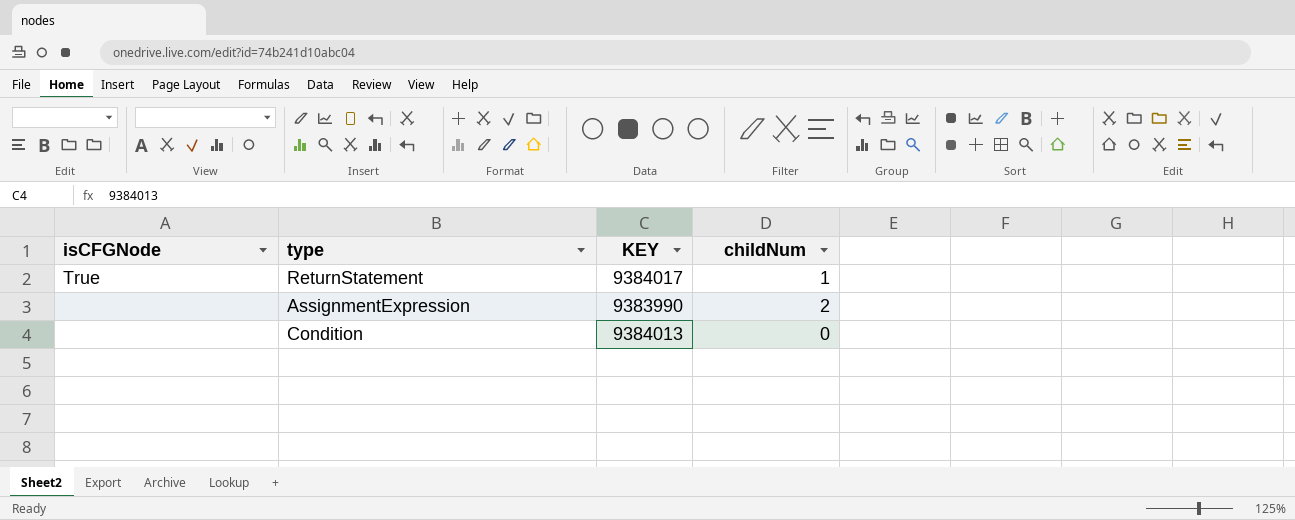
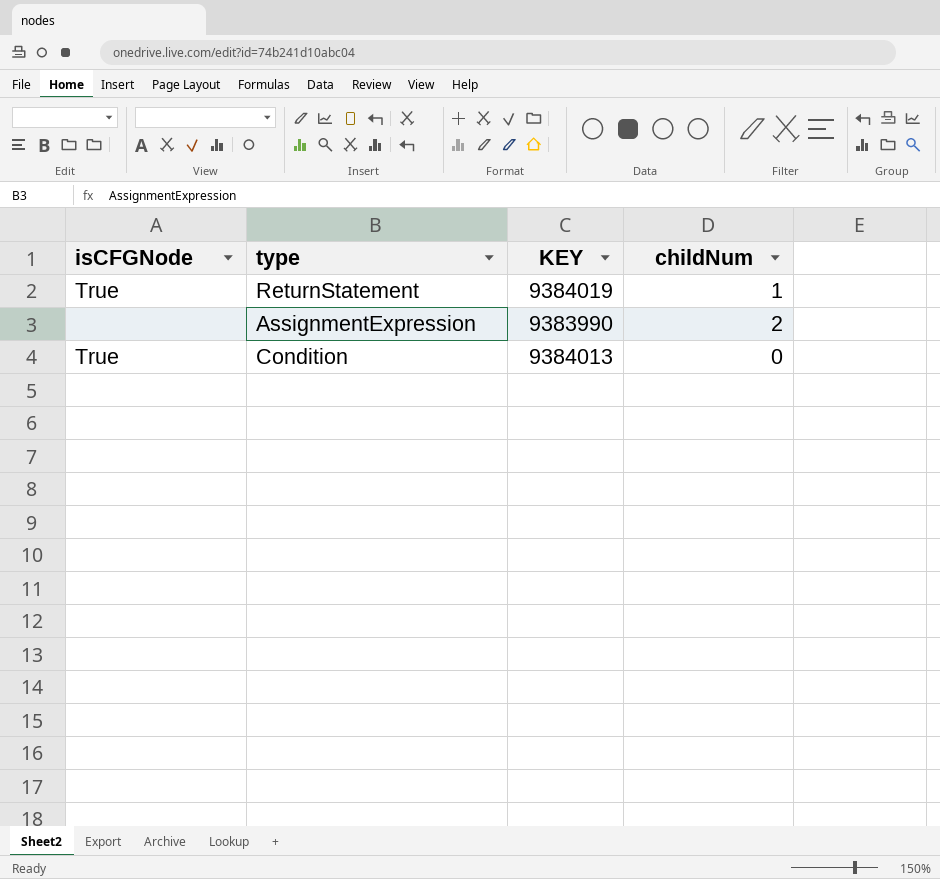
ReturnStatement | KEY: 9384017 -> 9384019
Condition | isCFGNode: none -> True

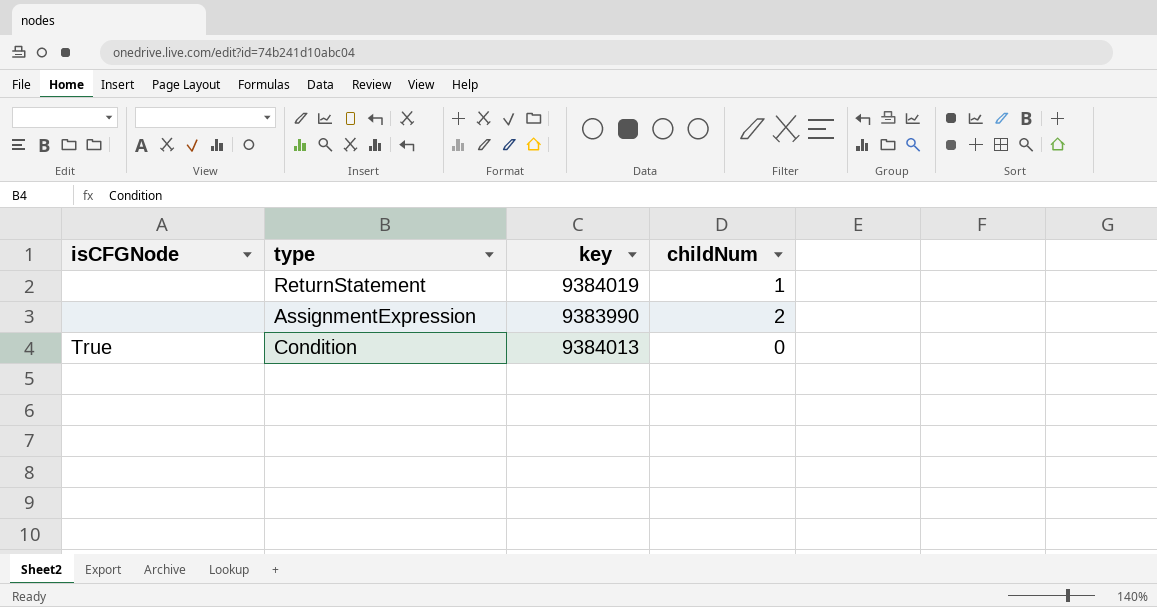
column name: KEY -> key
ReturnStatement | isCFGNode: True -> none

